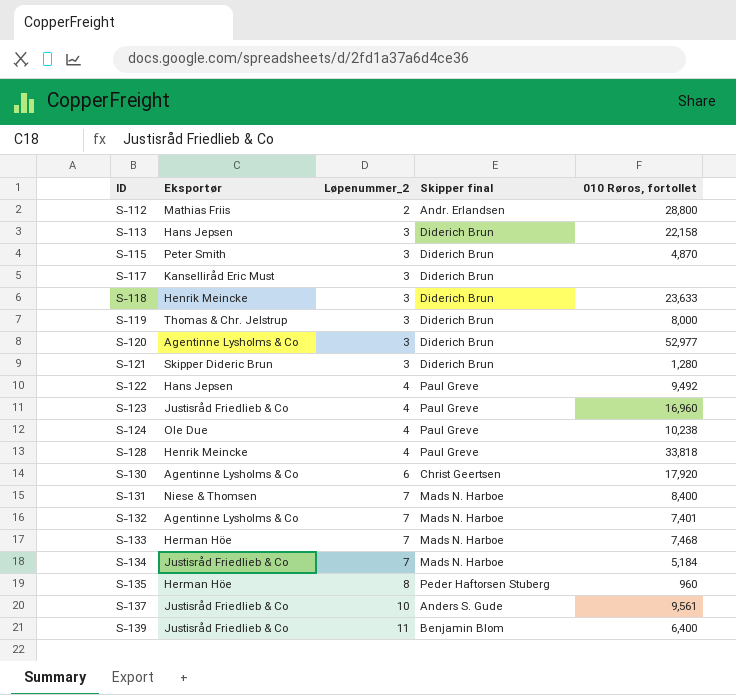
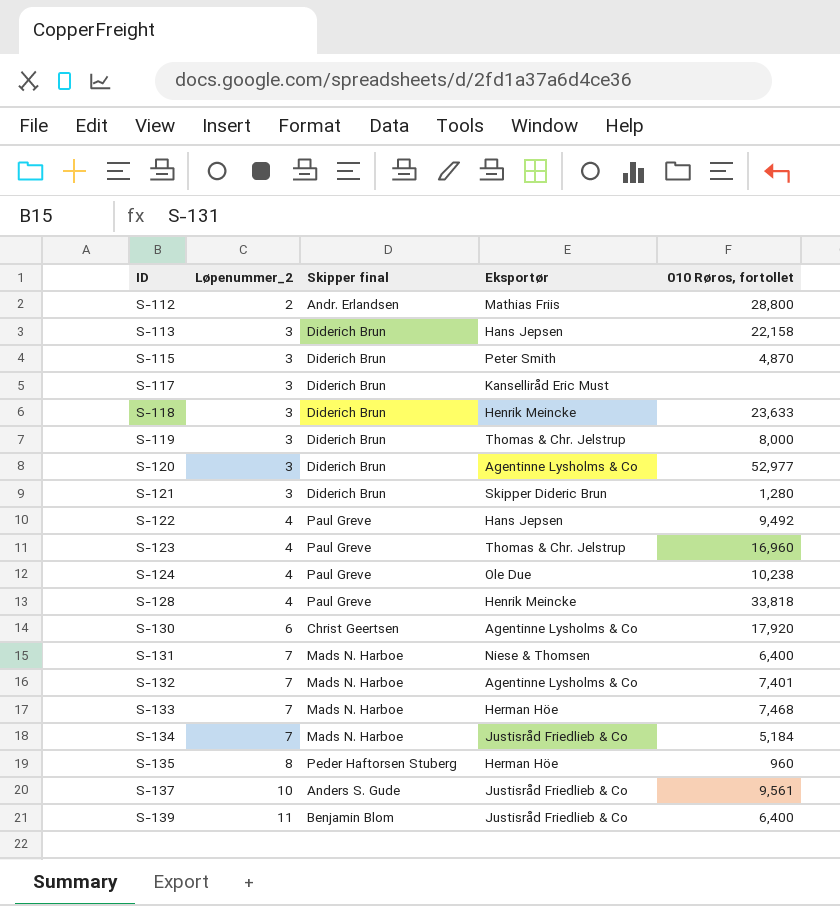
column Eksportør | position: 2 -> 4
S-123 | Eksportør: Justisråd Friedlieb & Co -> Thomas & Chr. Jelstrup
S-131 | 010 Røros, fortollet: 8,400 -> 6,400

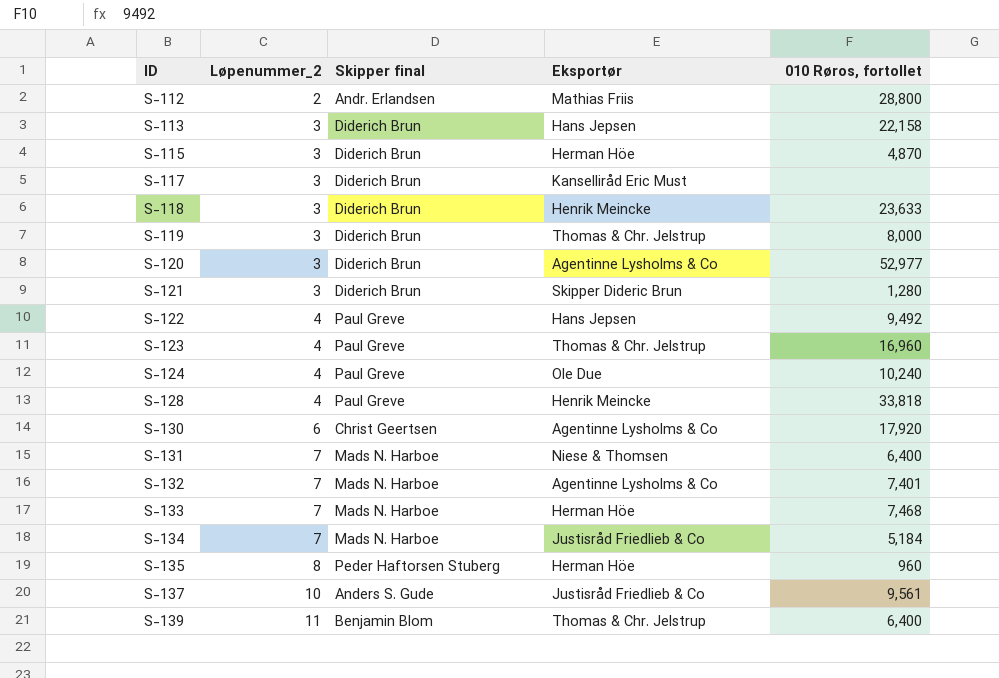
S-115 | Eksportør: Peter Smith -> Herman Höe
S-124 | 010 Røros, fortollet: 10,238 -> 10,240
S-139 | Eksportør: Justisråd Friedlieb & Co -> Thomas & Chr. Jelstrup

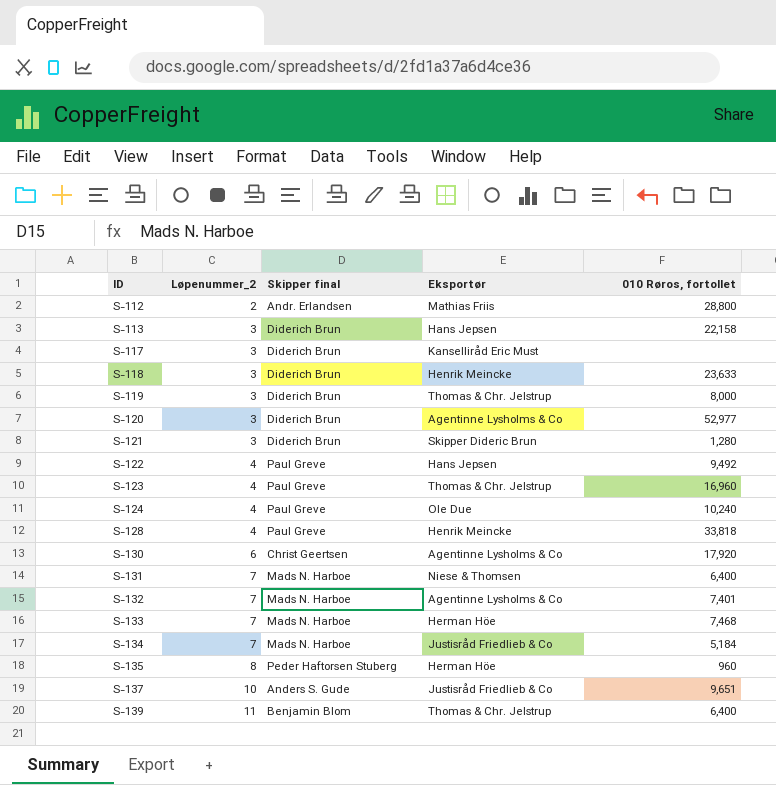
row S-115: 3 | Diderich Brun | Herman Höe | 4,870 -> none
S-137 | 010 Røros, fortollet: 9,561 -> 9,651

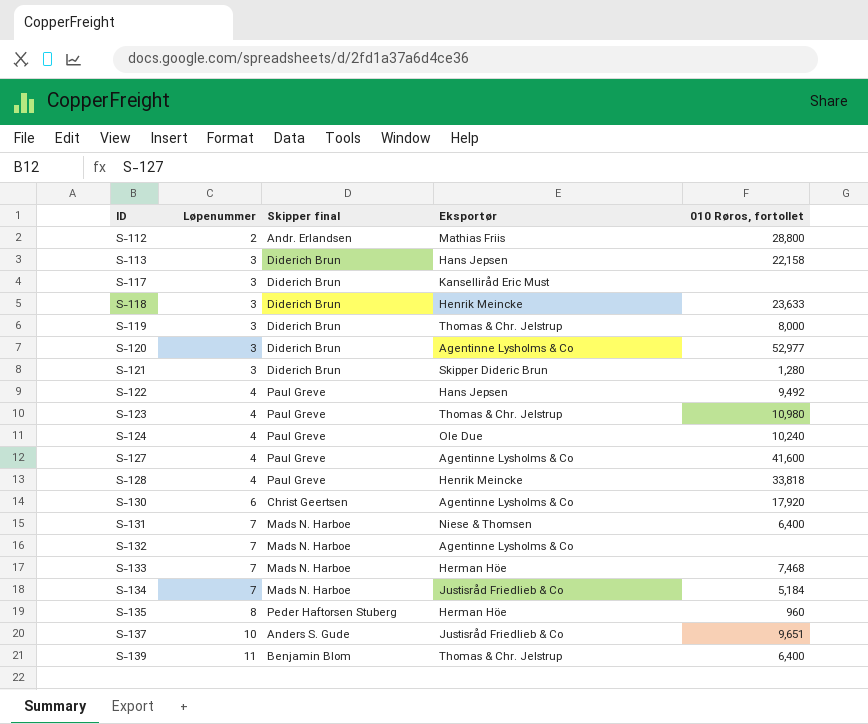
column name: Løpenummer_2 -> Løpenummer
S-123 | 010 Røros, fortollet: 16,960 -> 10,980
row S-127: none -> 4 | Paul Greve | Agentinne Lysholms & Co | 41,600
S-132 | 010 Røros, fortollet: 7,401 -> none

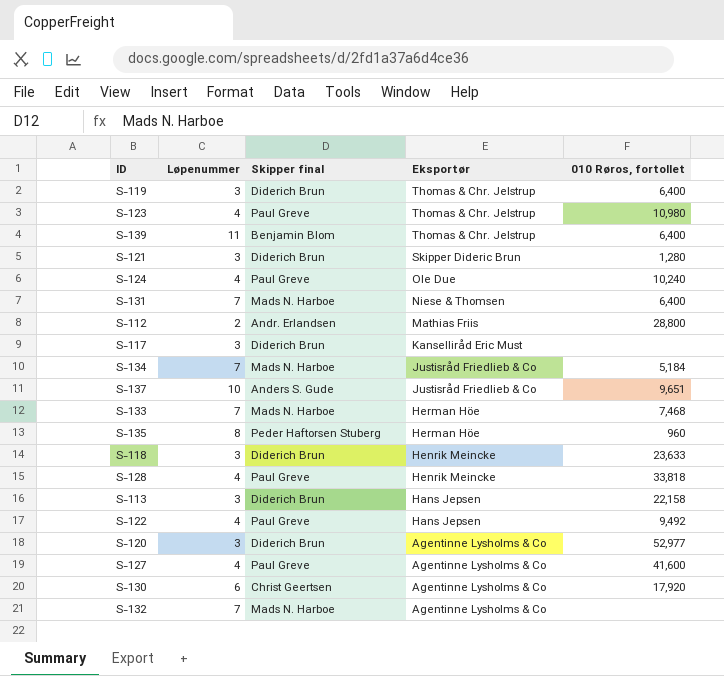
row order: ID ascending -> Eksportør descending
S-119 | 010 Røros, fortollet: 8,000 -> 6,400

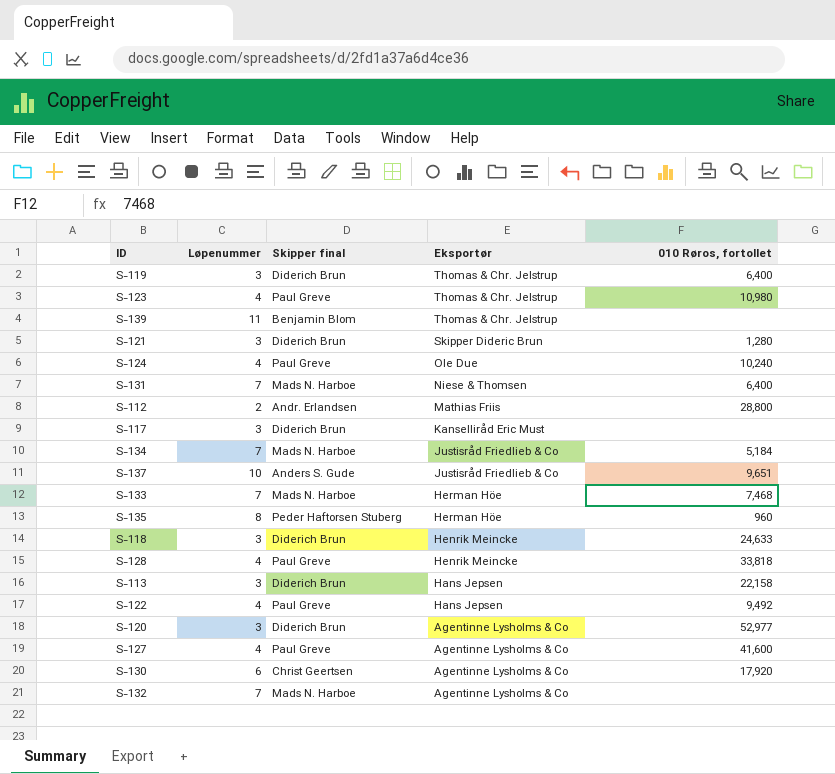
S-139 | 010 Røros, fortollet: 6,400 -> none
S-118 | 010 Røros, fortollet: 23,633 -> 24,633

